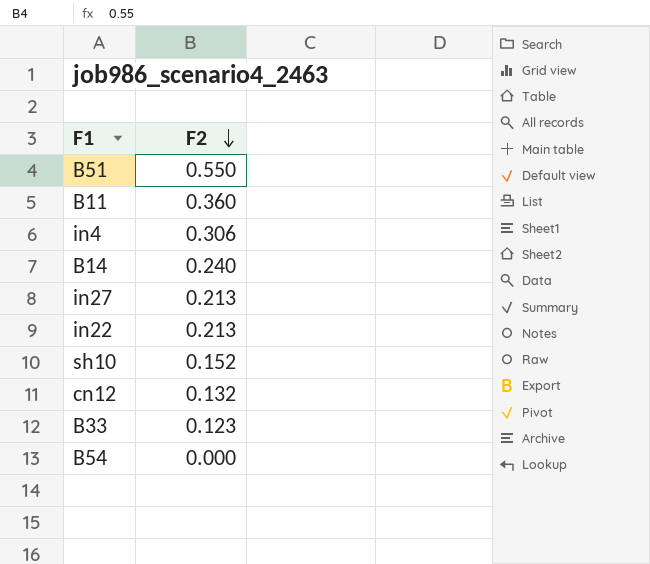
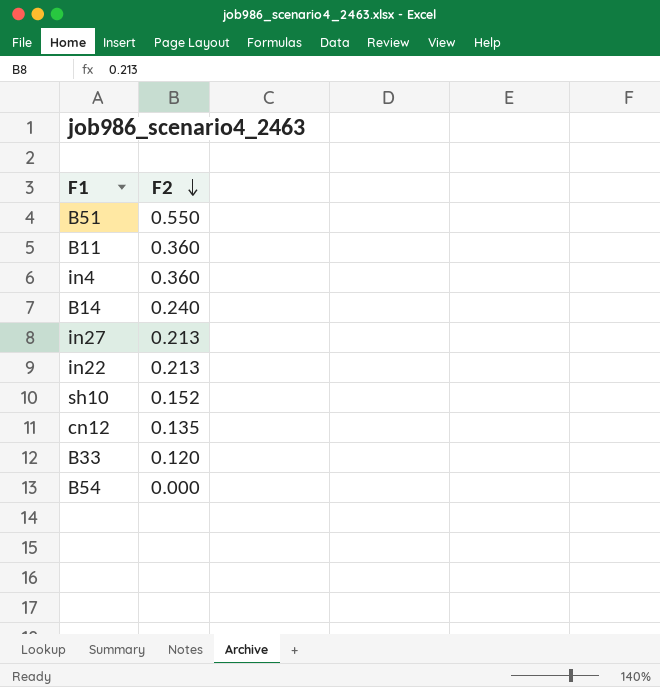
in4 | F2: 0.306 -> 0.360
cn12 | F2: 0.132 -> 0.135
B33 | F2: 0.123 -> 0.120

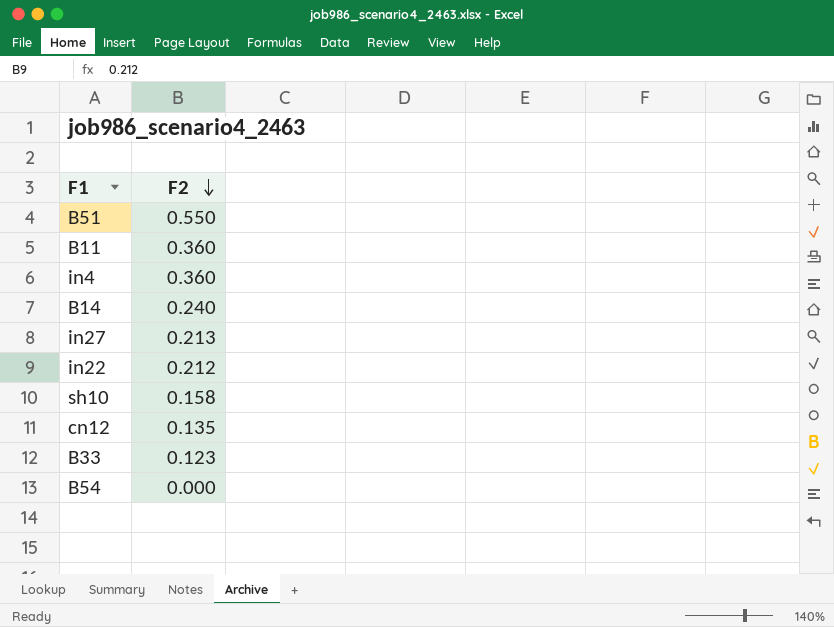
in22 | F2: 0.213 -> 0.212
sh10 | F2: 0.152 -> 0.158
B33 | F2: 0.120 -> 0.123

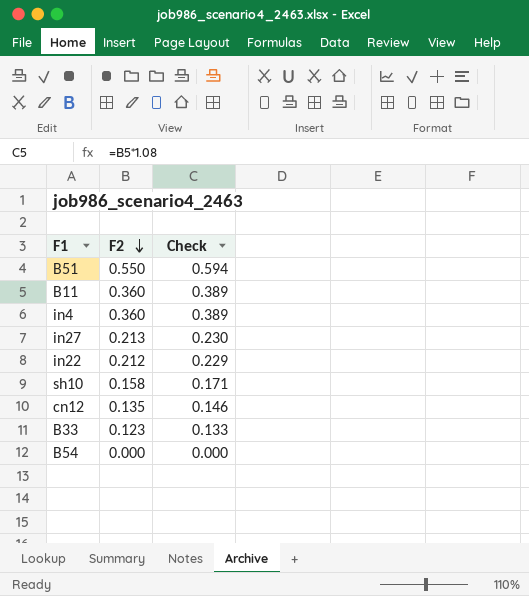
column Check | formula: none -> [F2] * 1.08
row B14: 0.240 -> none

